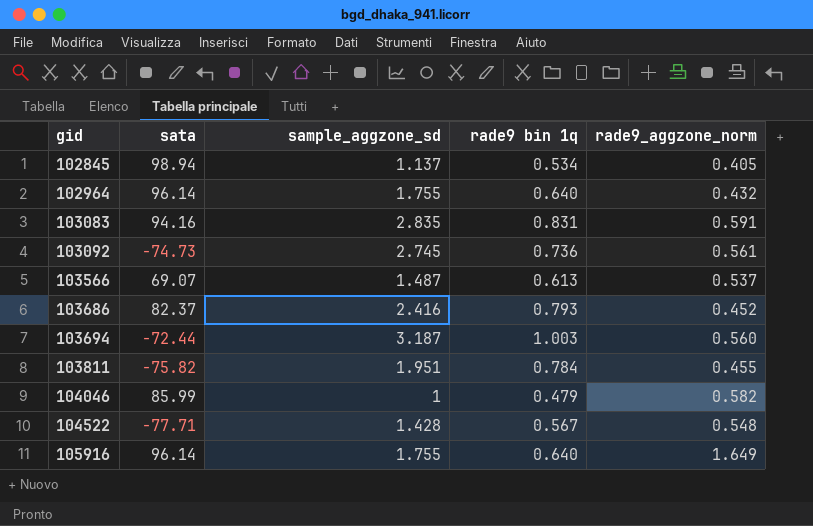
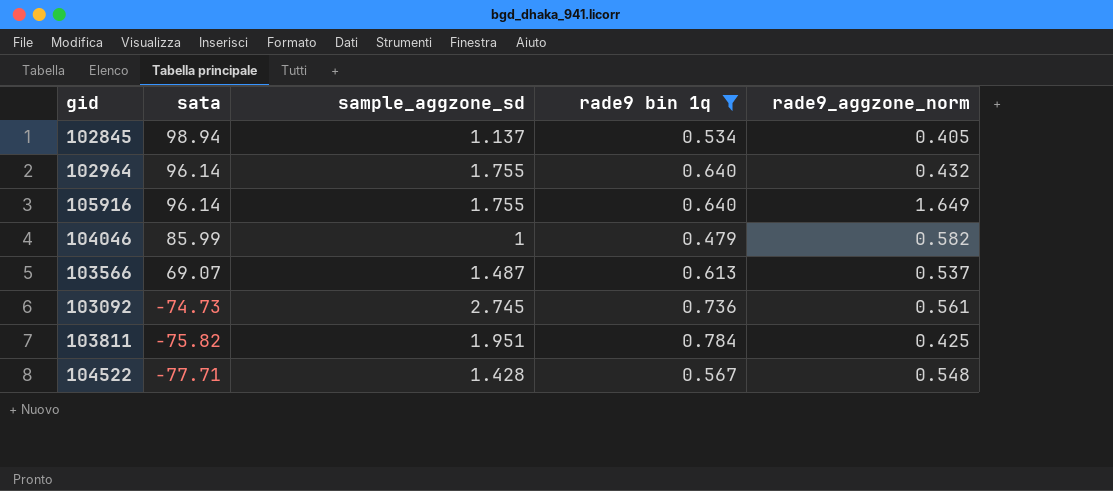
filter: none -> rade9 bin 1q <= 0.784
row order: gid ascending -> sata descending
103811 | rade9_aggzone_norm: 0.455 -> 0.425

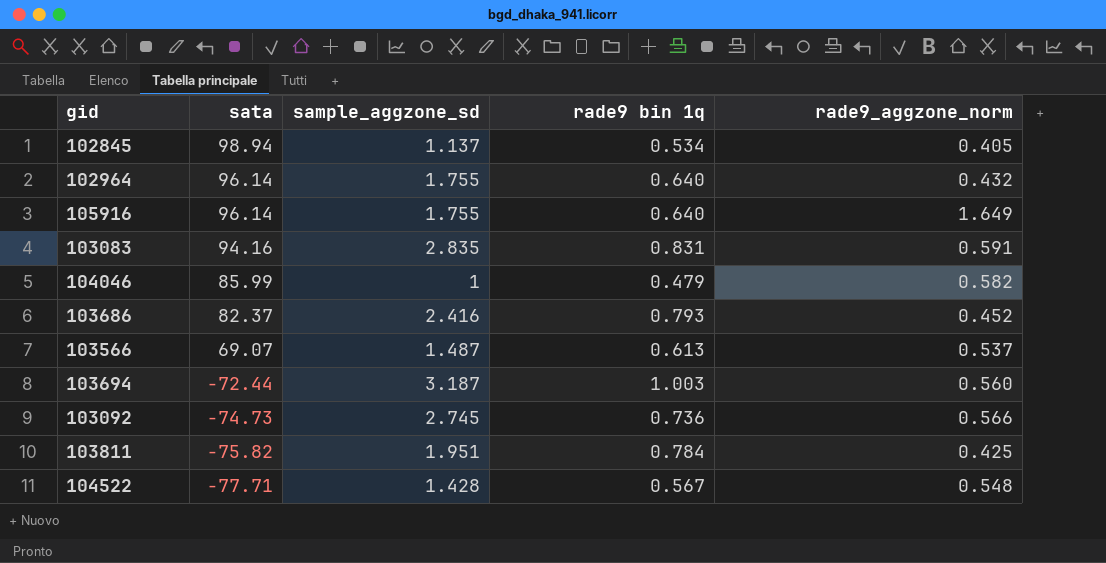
filter: rade9 bin 1q <= 0.784 -> none
103092 | rade9_aggzone_norm: 0.561 -> 0.566

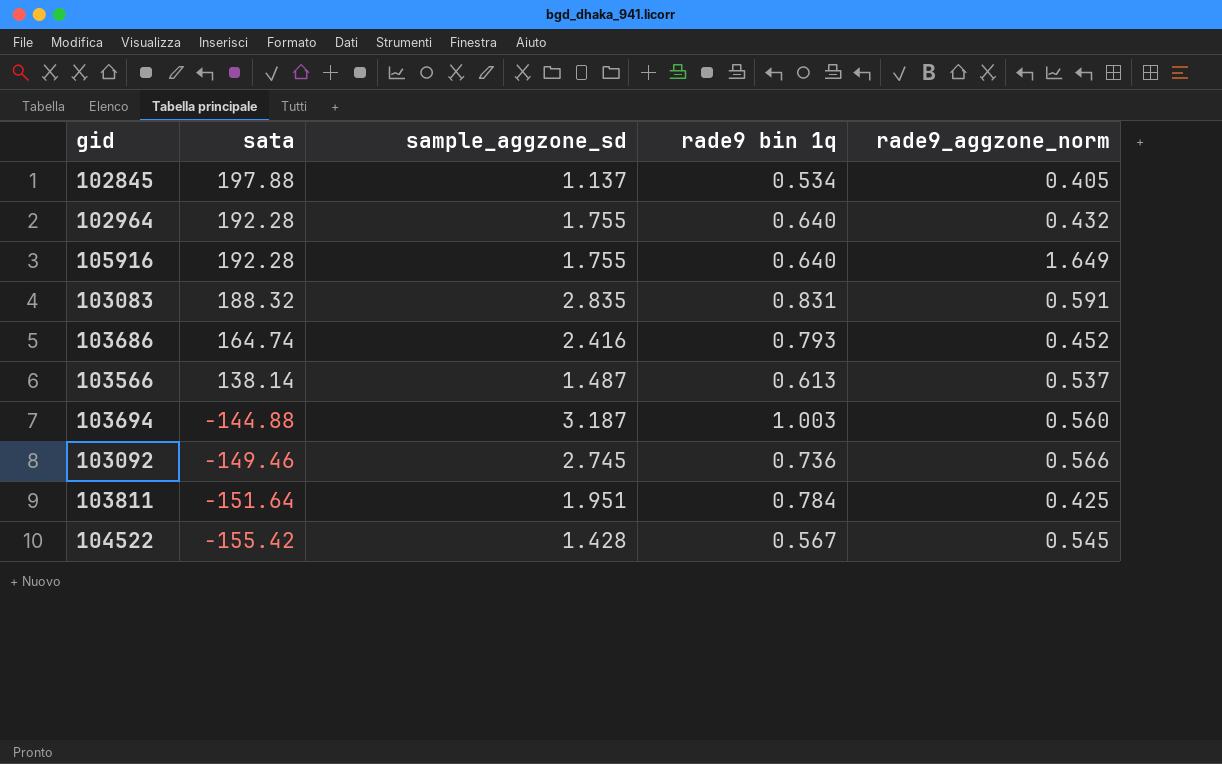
row 104046: 85.99 | 1 | 0.479 | 0.582 -> none
102845 | sata: 98.94 -> 197.88
102964 | sata: 96.14 -> 192.28
105916 | sata: 96.14 -> 192.28
103083 | sata: 94.16 -> 188.32
103686 | sata: 82.37 -> 164.74
103566 | sata: 69.07 -> 138.14
103694 | sata: -72.44 -> -144.88
103092 | sata: -74.73 -> -149.46
103811 | sata: -75.82 -> -151.64
104522 | sata: -77.71 -> -155.42
104522 | rade9_aggzone_norm: 0.548 -> 0.545

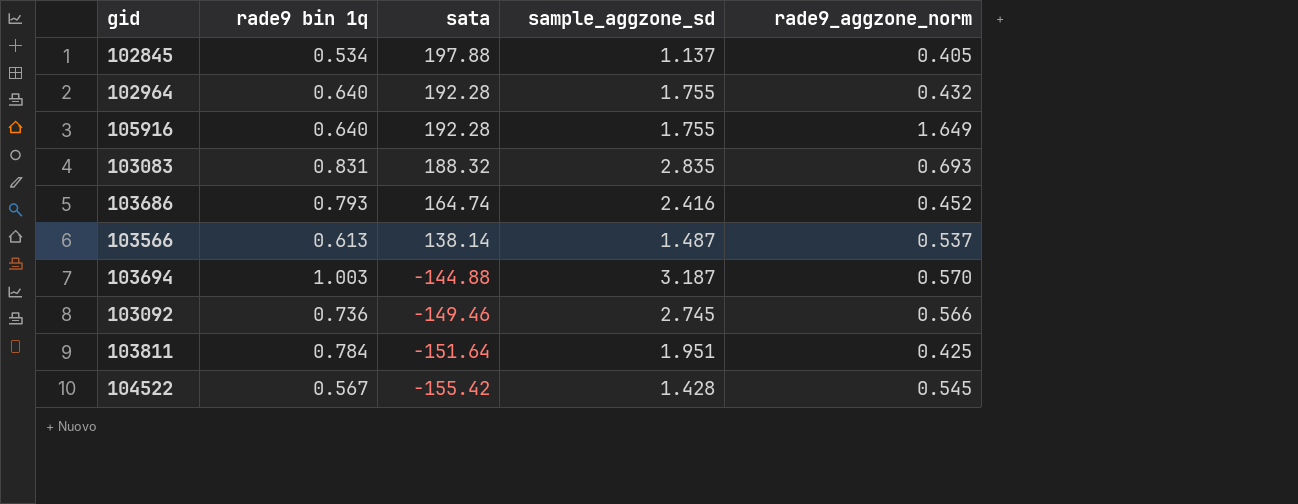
column rade9 bin 1q | position: 4 -> 2
103083 | rade9_aggzone_norm: 0.591 -> 0.693
103694 | rade9_aggzone_norm: 0.560 -> 0.570

